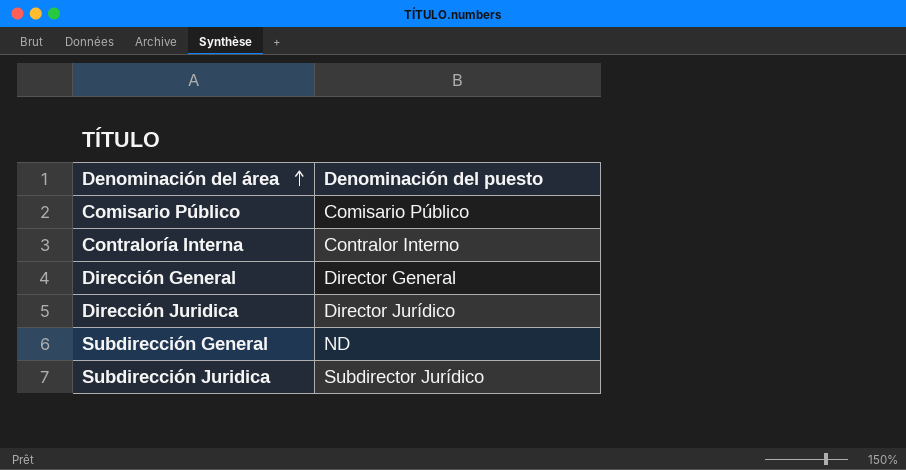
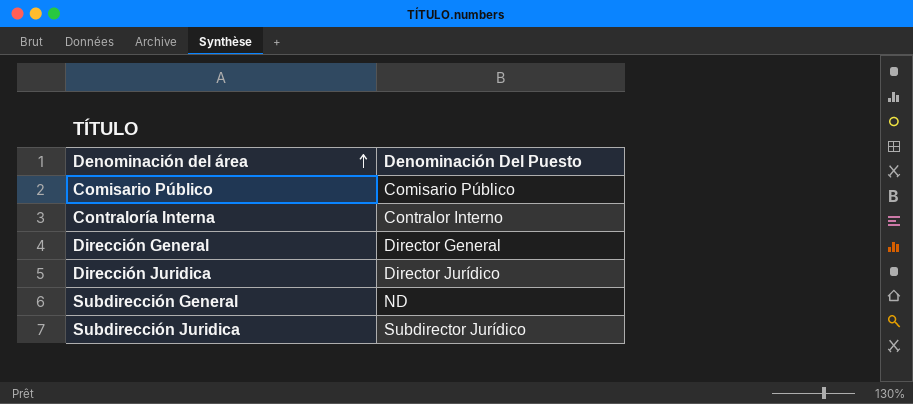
column name: Denominación del puesto -> Denominación Del Puesto

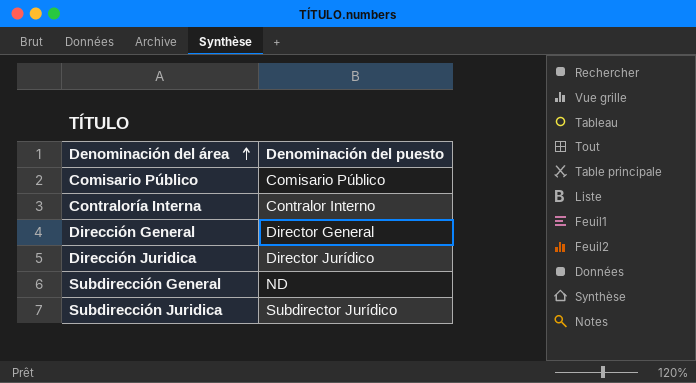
column name: Denominación Del Puesto -> Denominación del puesto

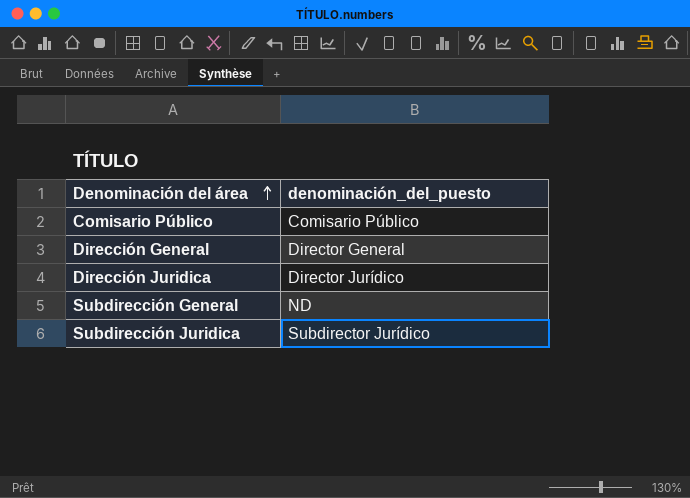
column name: Denominación del puesto -> denominación_del_puesto
row Contraloría Interna: Contralor Interno -> none

